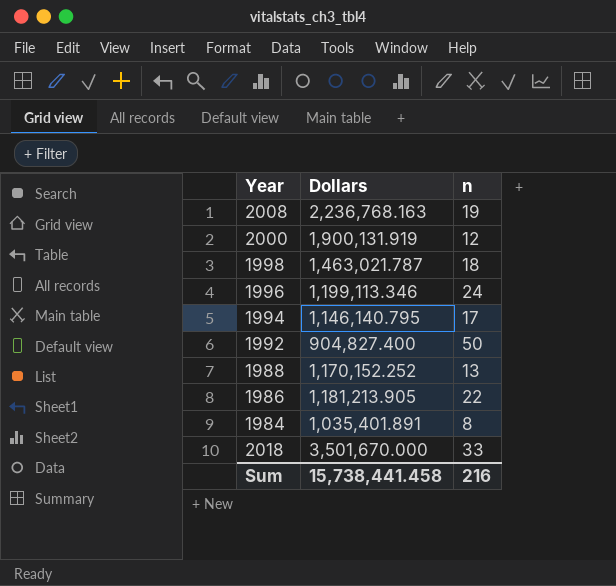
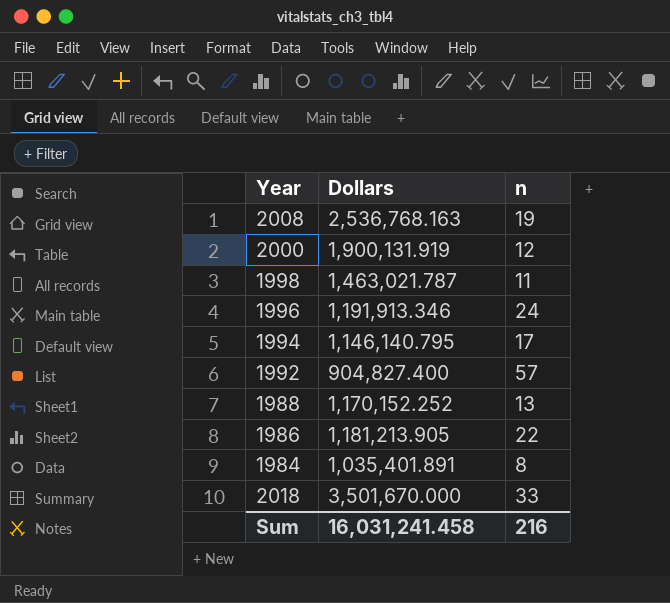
2008 | Dollars: 2,236,768.163 -> 2,536,768.163
1998 | n: 18 -> 11
1996 | Dollars: 1,199,113.346 -> 1,191,913.346
1992 | n: 50 -> 57
Sum | Dollars: 15,738,441.458 -> 16,031,241.458

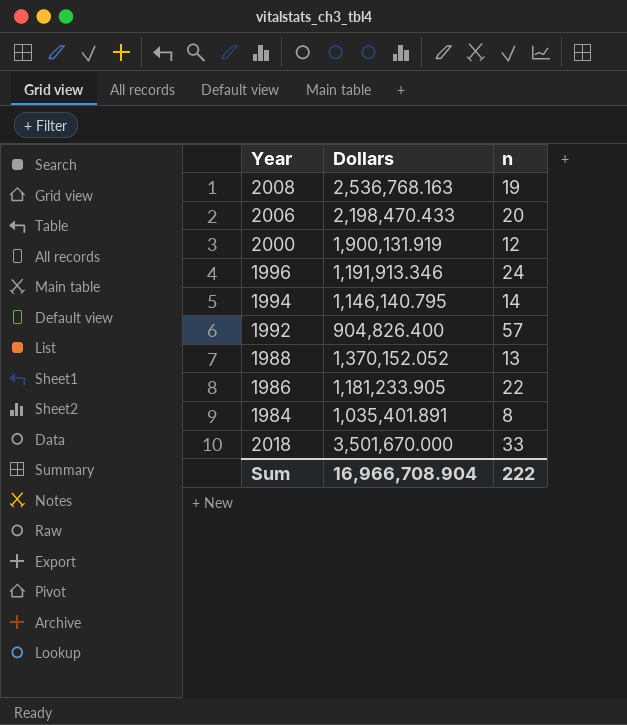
row 1998: 1,463,021.787 | 11 -> none
row 2006: none -> 2,198,470.433 | 20
1994 | n: 17 -> 14
1992 | Dollars: 904,827.400 -> 904,826.400
1988 | Dollars: 1,170,152.252 -> 1,370,152.052
1986 | Dollars: 1,181,213.905 -> 1,181,233.905
Sum | Dollars: 16,031,241.458 -> 16,966,708.904
Sum | n: 216 -> 222

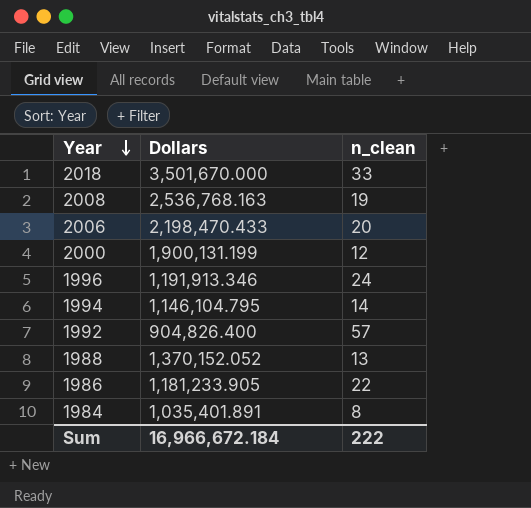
row order: none -> Year descending
column name: n -> n_clean
2000 | Dollars: 1,900,131.919 -> 1,900,131.199
1994 | Dollars: 1,146,140.795 -> 1,146,104.795
Sum | Dollars: 16,966,708.904 -> 16,966,672.184

